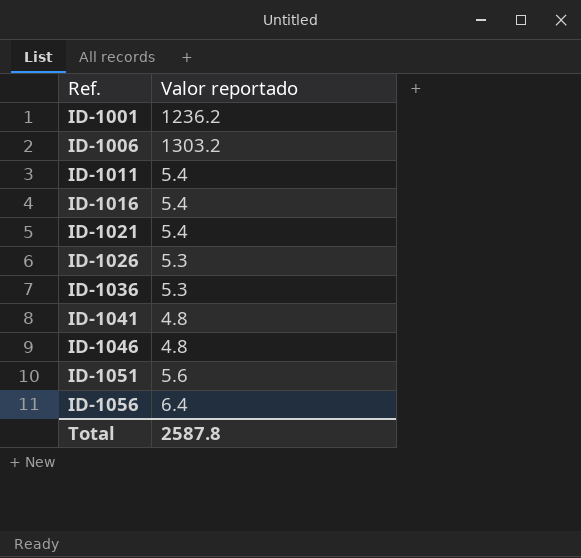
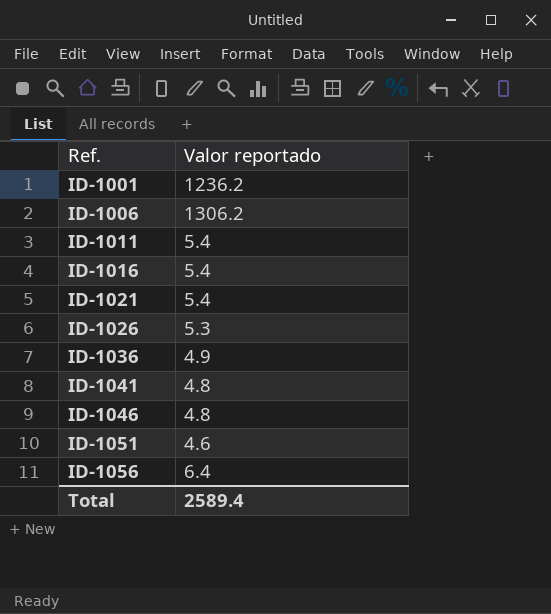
ID-1006 | Valor reportado: 1303.2 -> 1306.2
ID-1036 | Valor reportado: 5.3 -> 4.9
ID-1051 | Valor reportado: 5.6 -> 4.6
Total | Valor reportado: 2587.8 -> 2589.4

